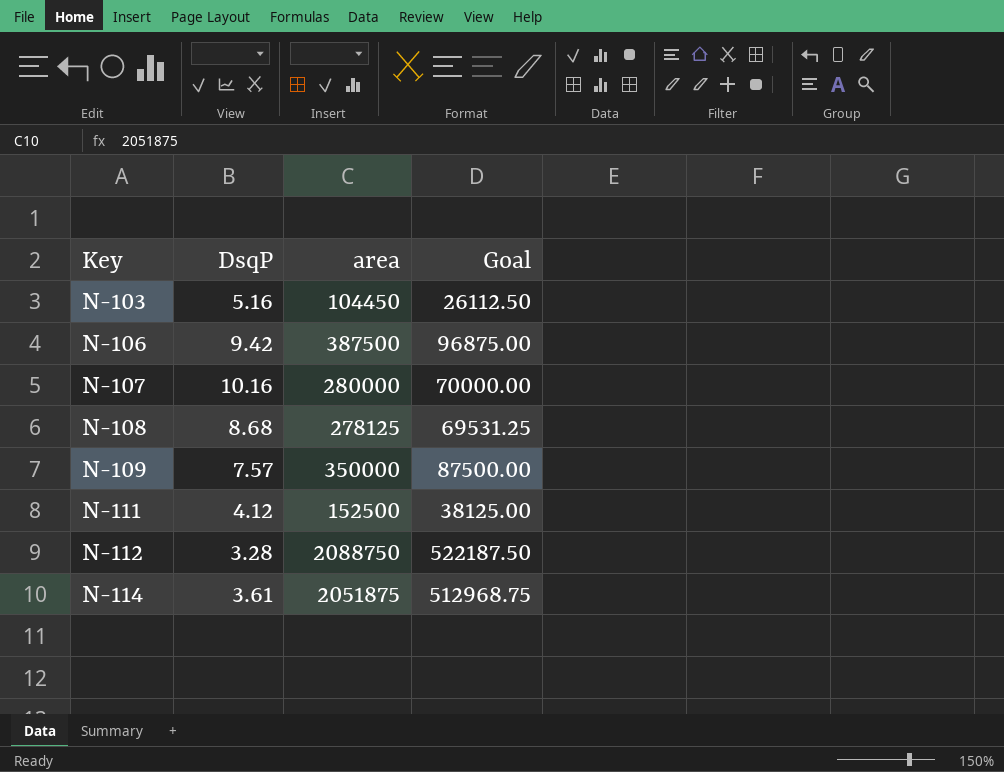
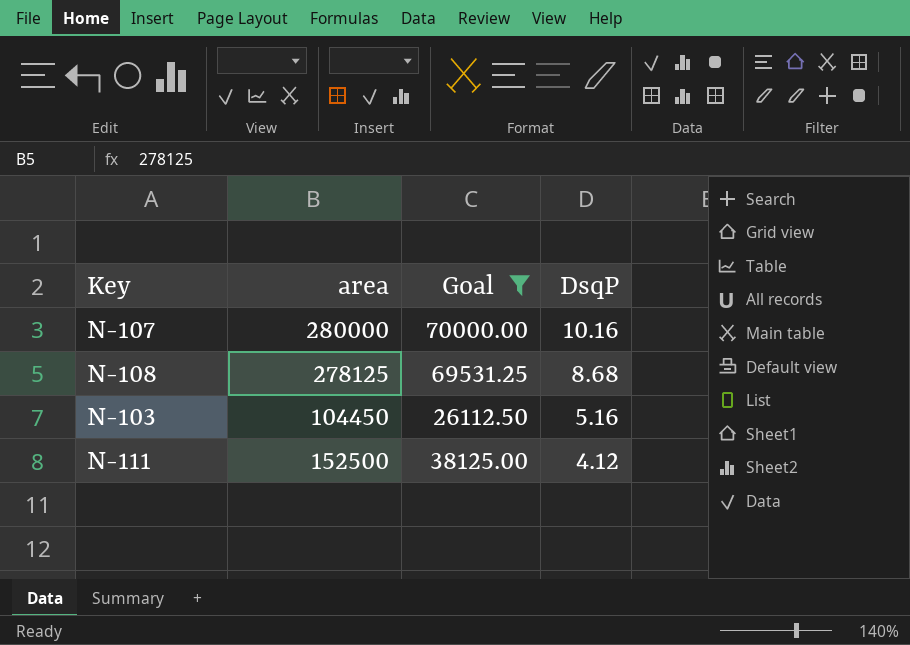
filter: none -> Goal <= 70000.00
row order: Key ascending -> DsqP descending
column DsqP | position: 2 -> 4

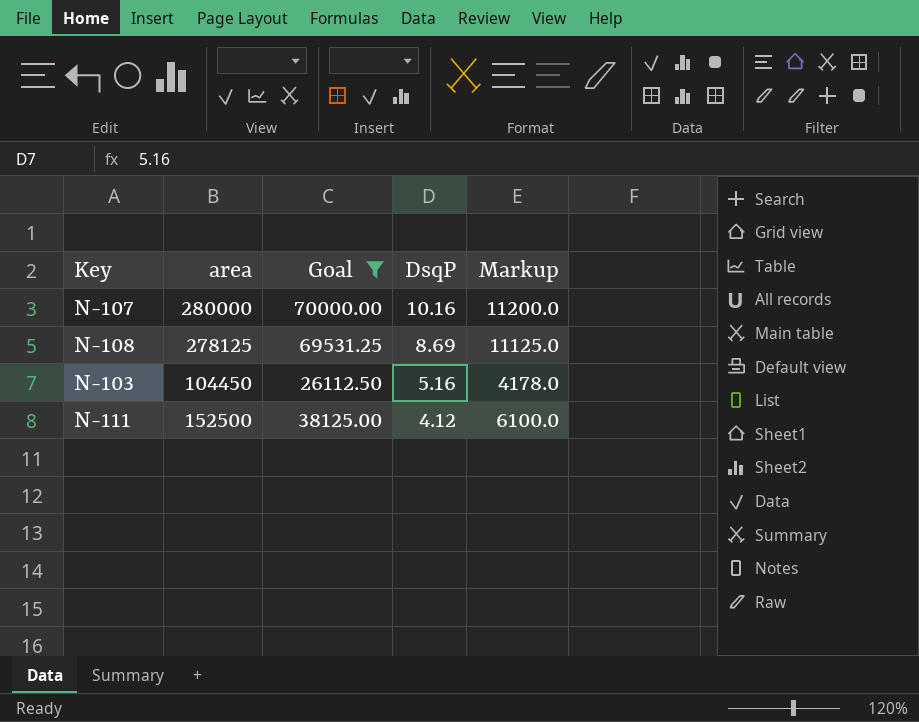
column Markup | formula: none -> [area] * 0.04
N-108 | DsqP: 8.68 -> 8.69

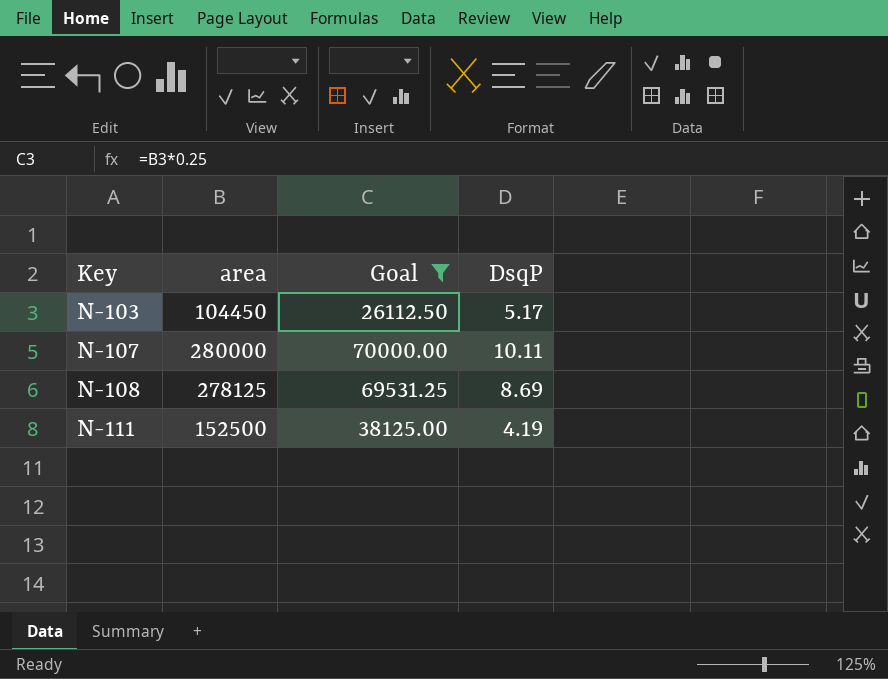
row order: DsqP descending -> Key ascending
column Markup | formula: [area] * 0.04 -> none
N-103 | DsqP: 5.16 -> 5.17
N-107 | DsqP: 10.16 -> 10.11
N-111 | DsqP: 4.12 -> 4.19

